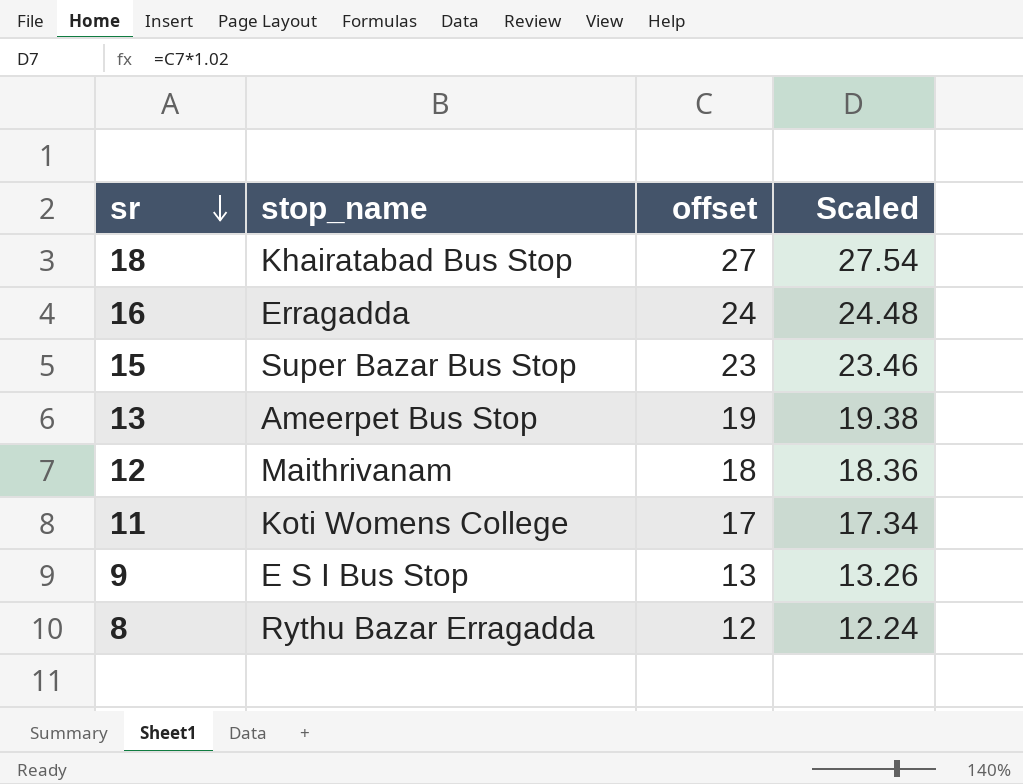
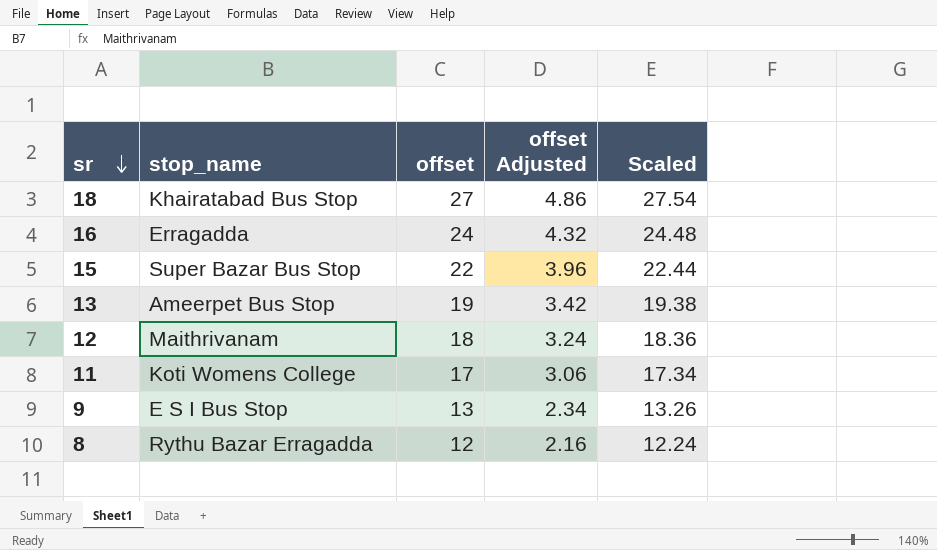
column offset Adjusted | formula: none -> [offset] * 0.18
15 | offset: 23 -> 22
15 | Scaled: 23.46 -> 22.44

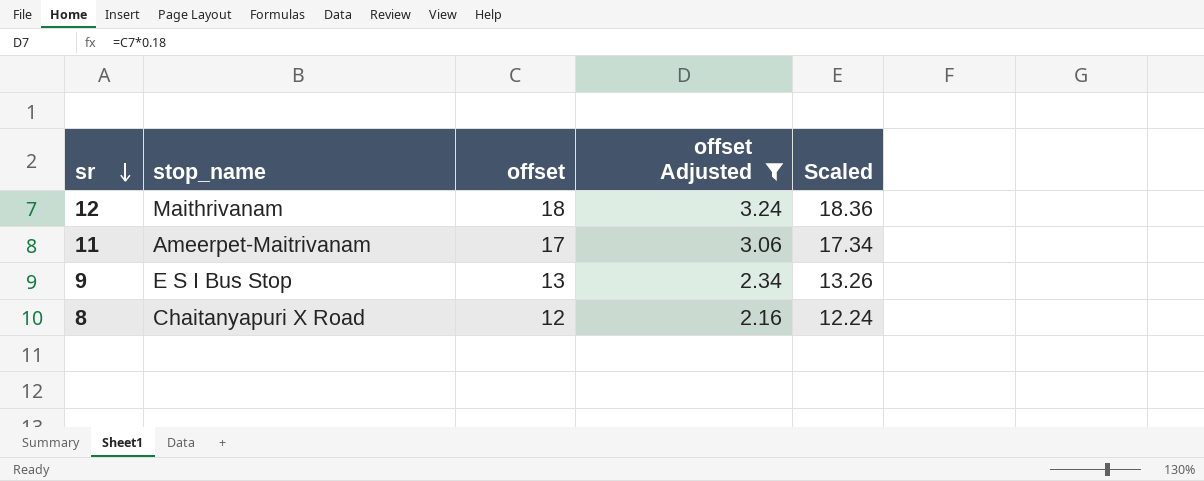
filter: none -> offset Adjusted <= 3.24
11 | stop_name: Koti Womens College -> Ameerpet-Maitrivanam
8 | stop_name: Rythu Bazar Erragadda -> Chaitanyapuri X Road

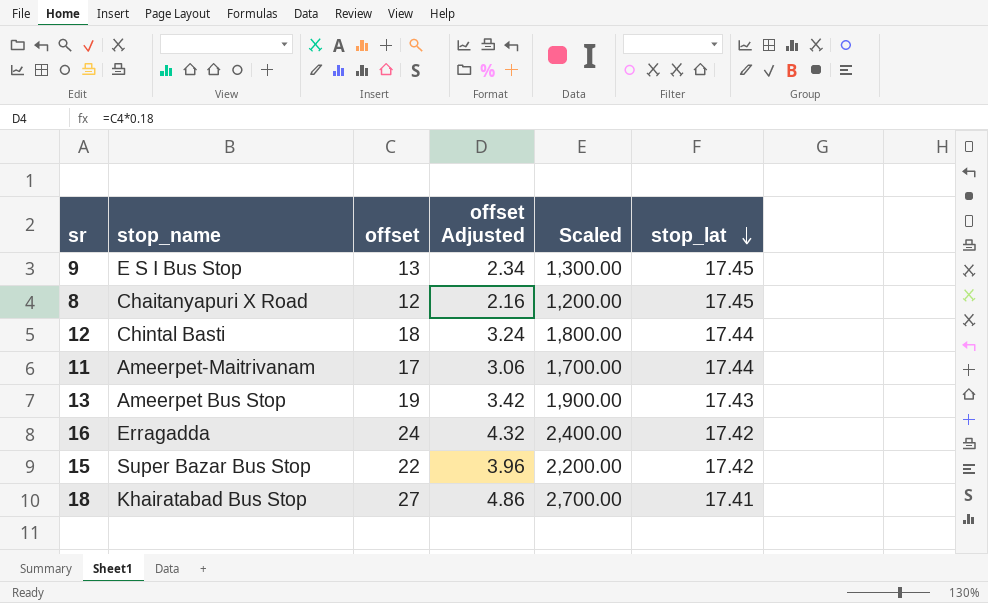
filter: offset Adjusted <= 3.24 -> none
row order: sr descending -> stop_lat descending
column Scaled | formula: [offset] * 1.02 -> [offset] * 100
column stop_lat | position: none -> 6
12 | stop_name: Maithrivanam -> Chintal Basti

